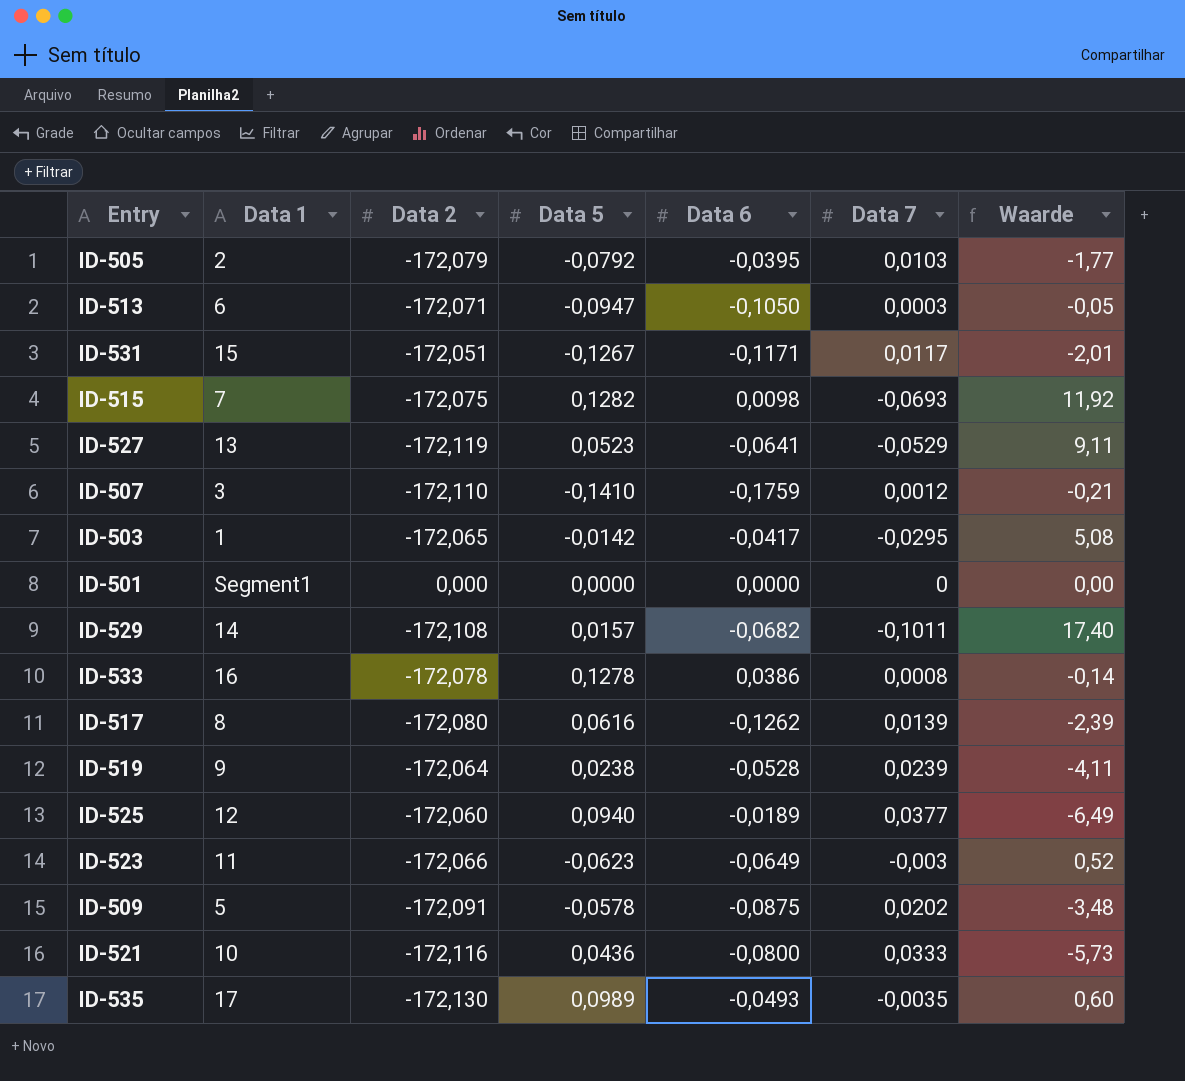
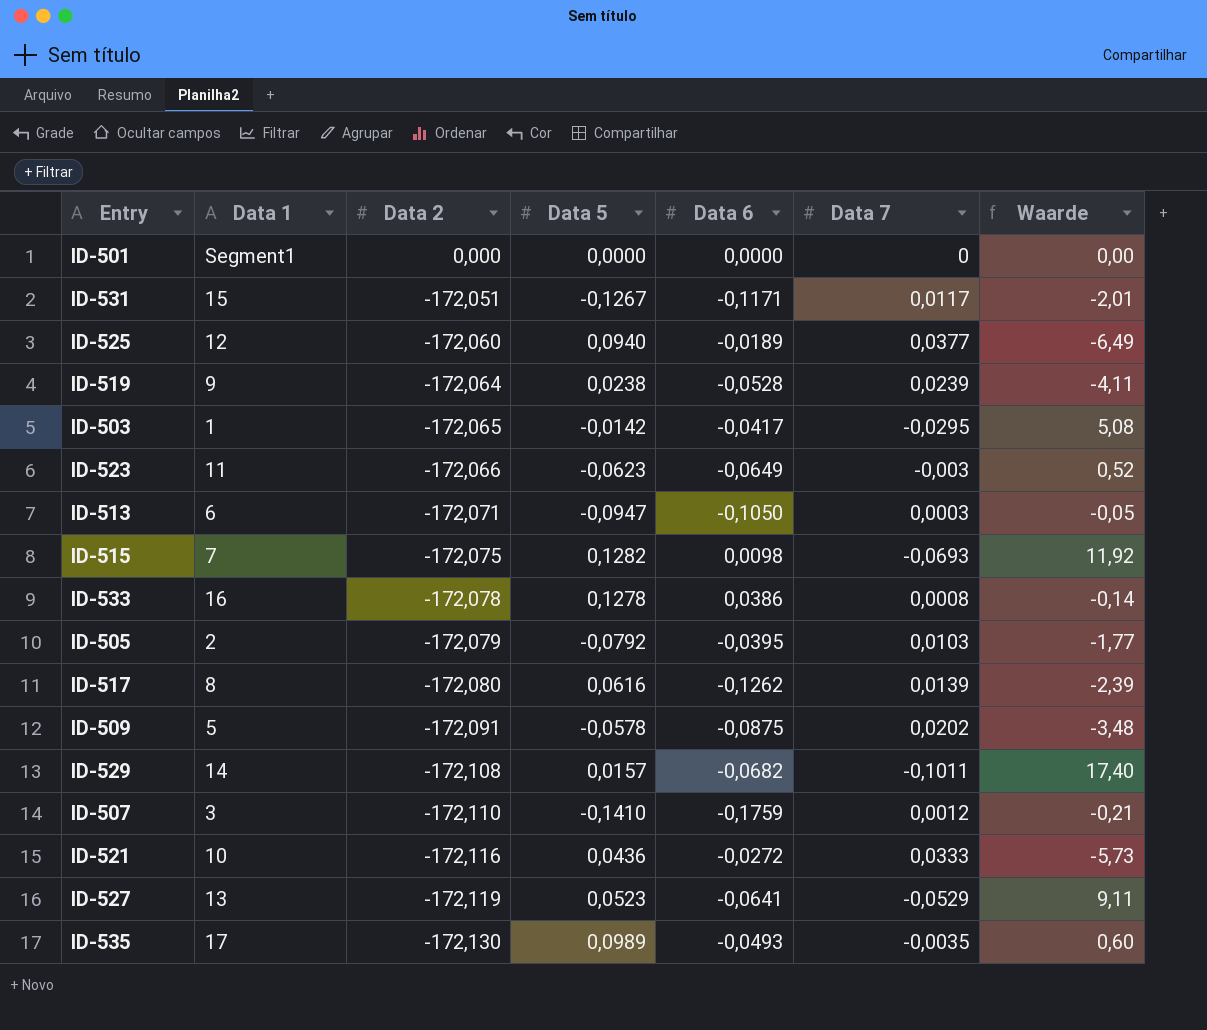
row order: none -> Data 2 descending
ID-521 | Data 6: -0,0800 -> -0,0272

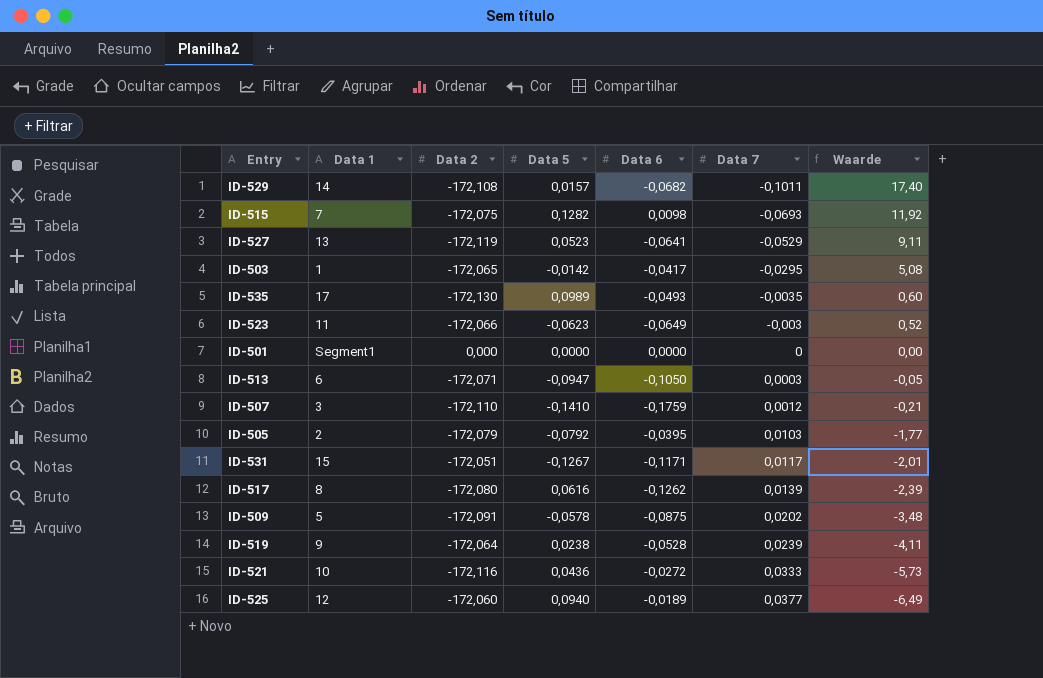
row order: Data 2 descending -> Data 7 ascending
row ID-533: 16 | -172,078 | 0,1278 | 0,0386 | 0,0008 | -0,14 -> none

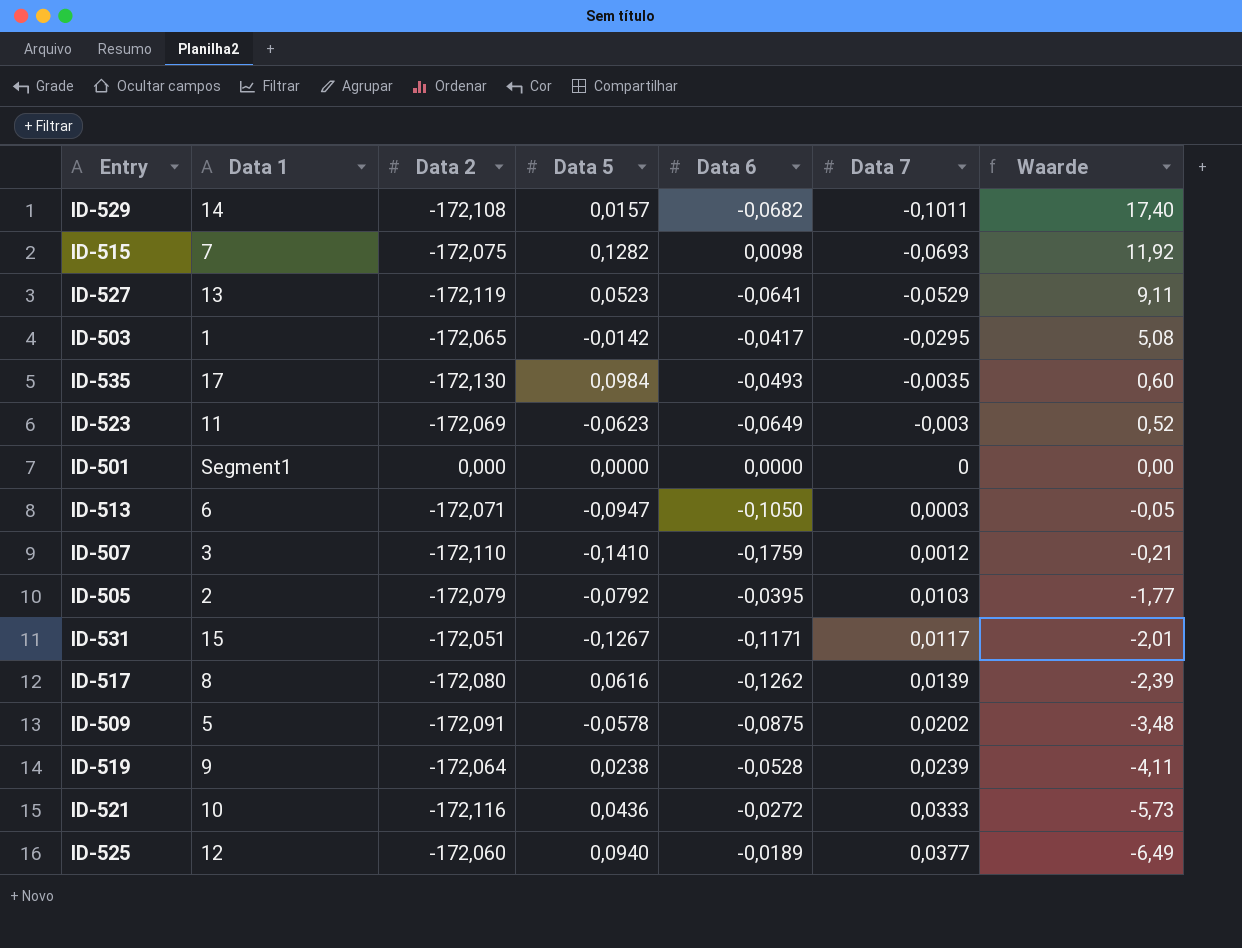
ID-535 | Data 5: 0,0989 -> 0,0984
ID-523 | Data 2: -172,066 -> -172,069

